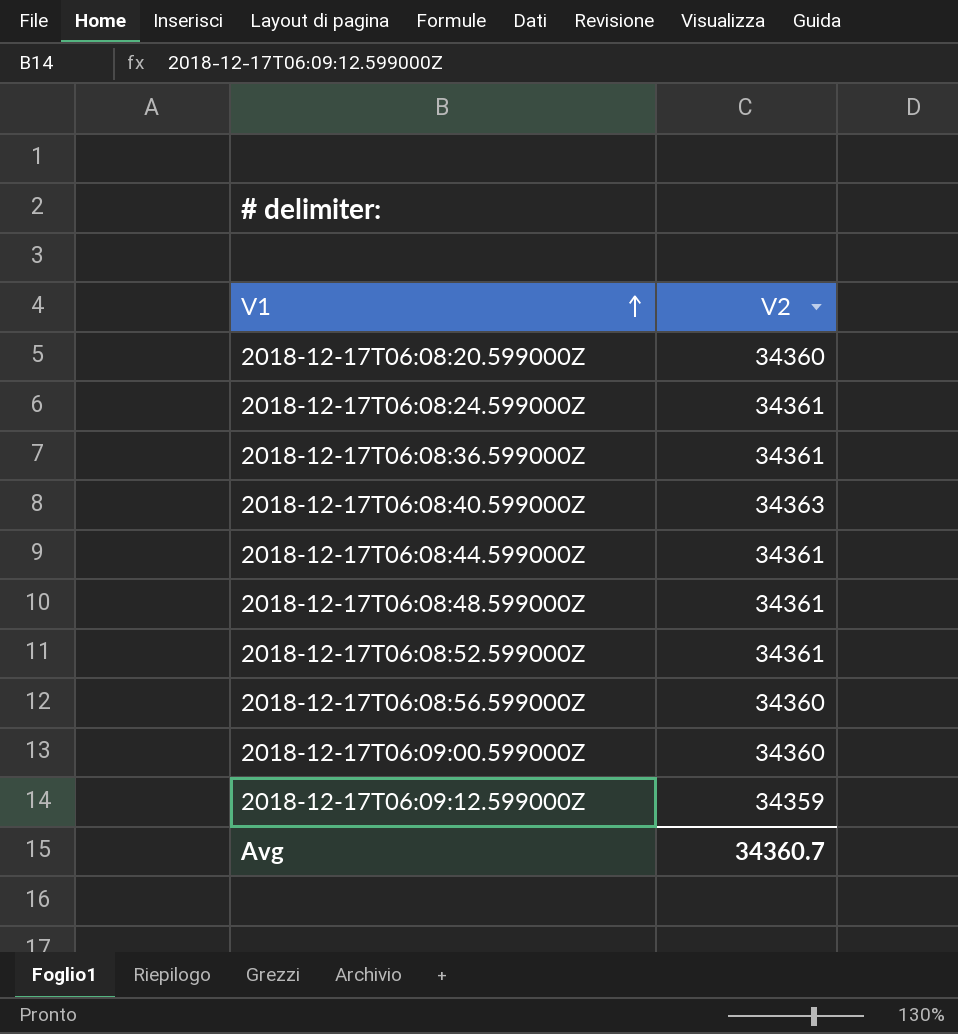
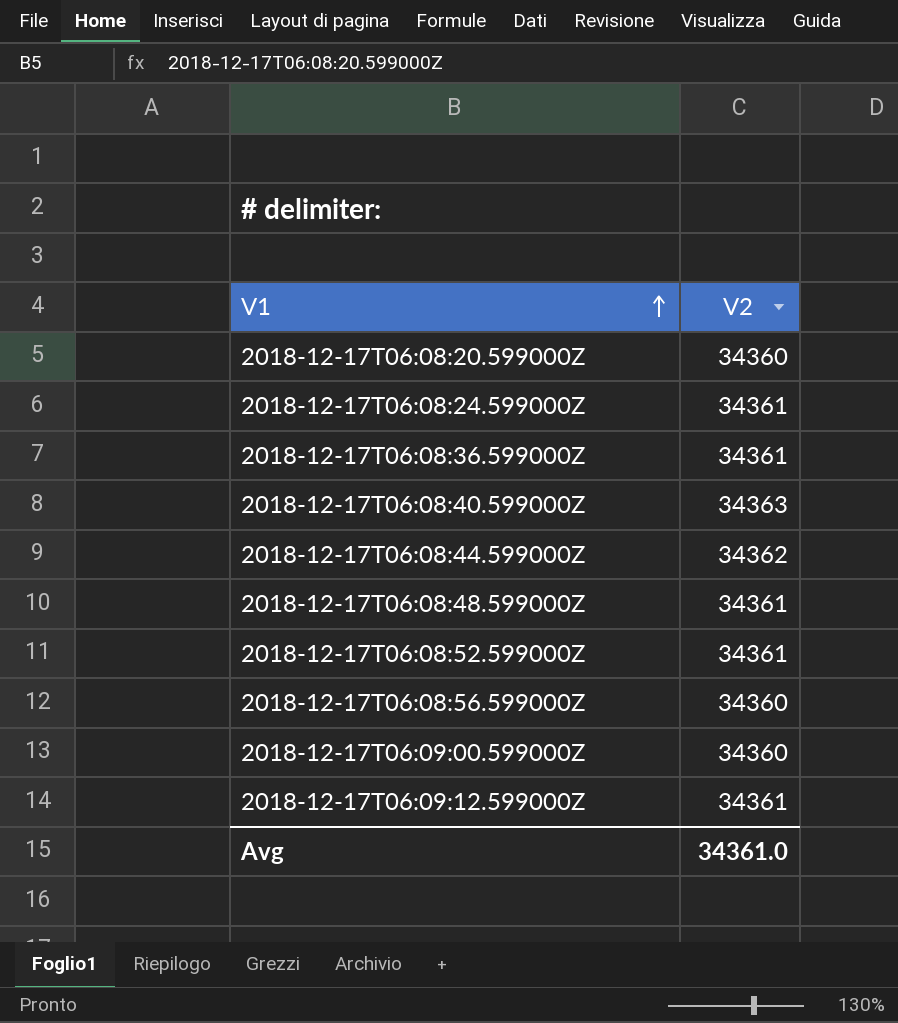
2018-12-17T06:08:44.599000Z | V2: 34361 -> 34362
2018-12-17T06:09:12.599000Z | V2: 34359 -> 34361
Avg | V2: 34360.7 -> 34361.0

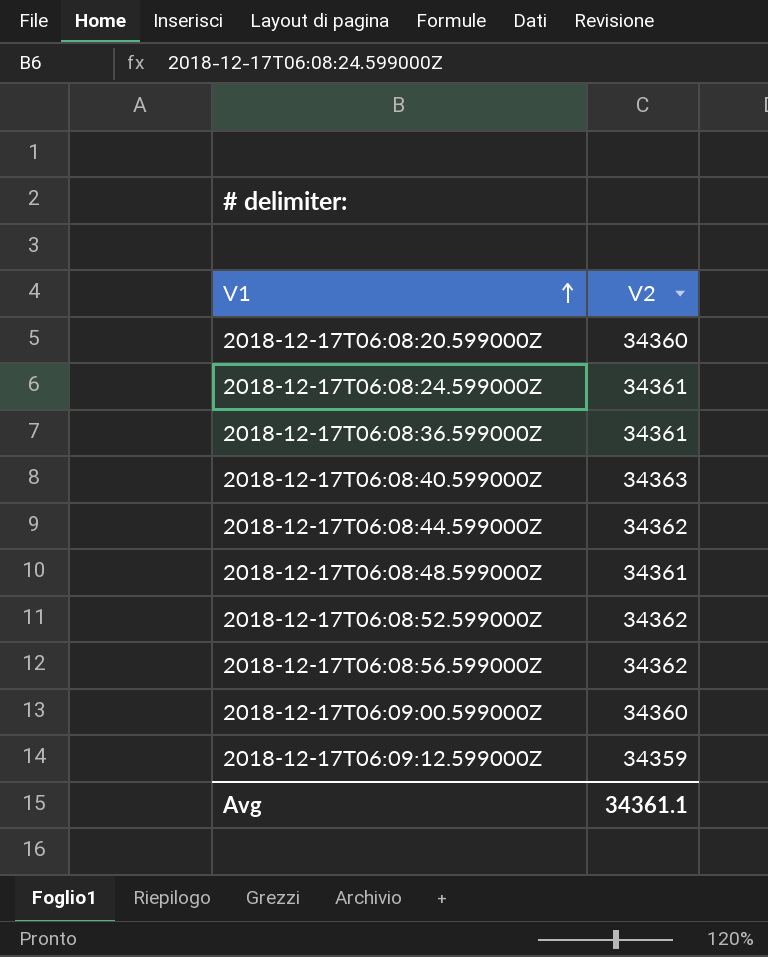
2018-12-17T06:08:52.599000Z | V2: 34361 -> 34362
2018-12-17T06:08:56.599000Z | V2: 34360 -> 34362
2018-12-17T06:09:12.599000Z | V2: 34361 -> 34359
Avg | V2: 34361.0 -> 34361.1

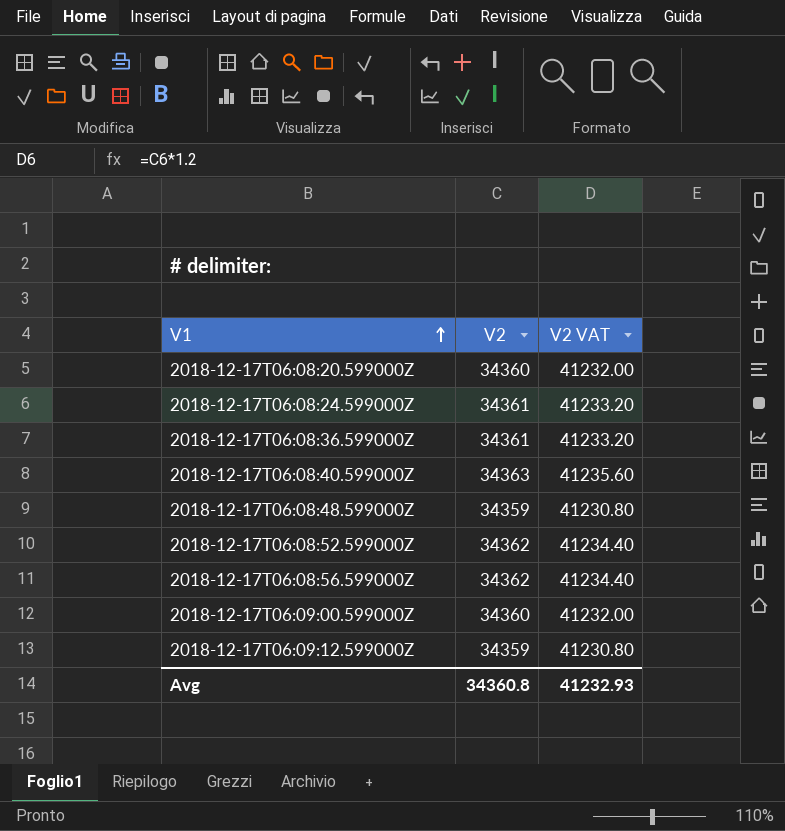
column V2 VAT | formula: none -> [V2] * 1.2
row 2018-12-17T06:08:44.599000Z: 34362 -> none
2018-12-17T06:08:48.599000Z | V2: 34361 -> 34359
Avg | V2: 34361.1 -> 34360.8

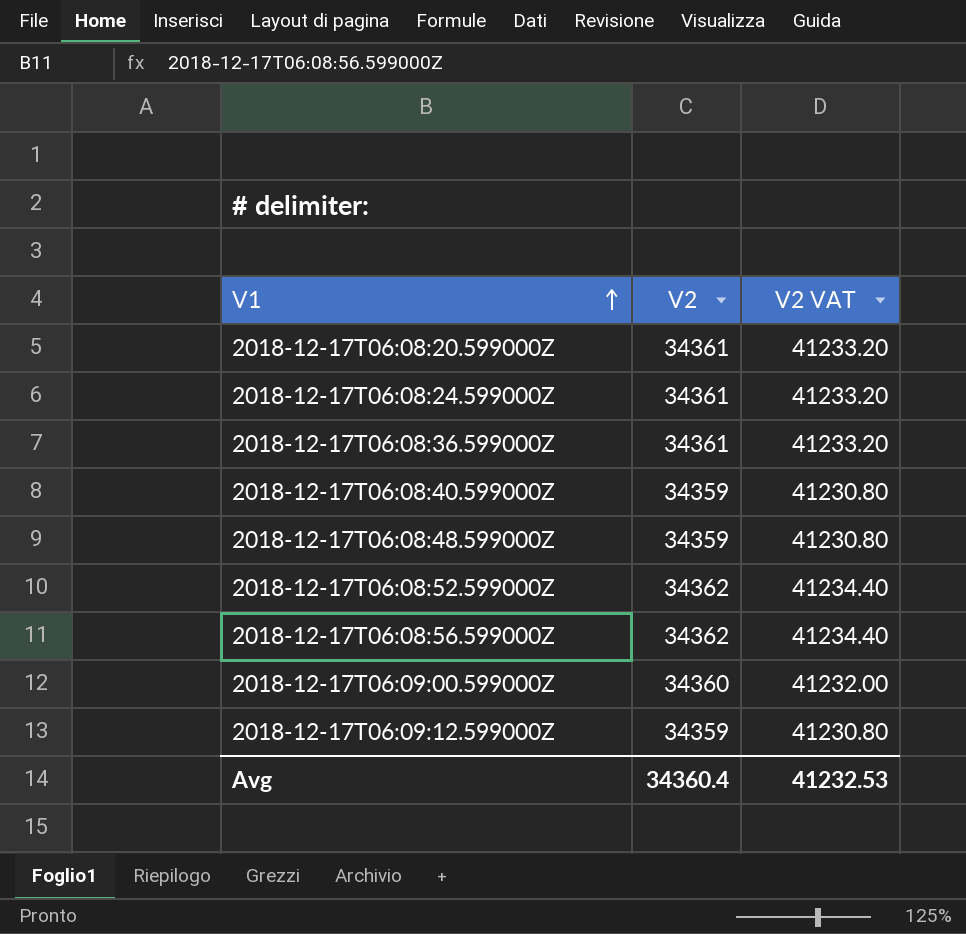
2018-12-17T06:08:20.599000Z | V2: 34360 -> 34361
2018-12-17T06:08:20.599000Z | V2 VAT: 41232.00 -> 41233.20
2018-12-17T06:08:40.599000Z | V2: 34363 -> 34359
2018-12-17T06:08:40.599000Z | V2 VAT: 41235.60 -> 41230.80
Avg | V2: 34360.8 -> 34360.4
Avg | V2 VAT: 41232.93 -> 41232.53

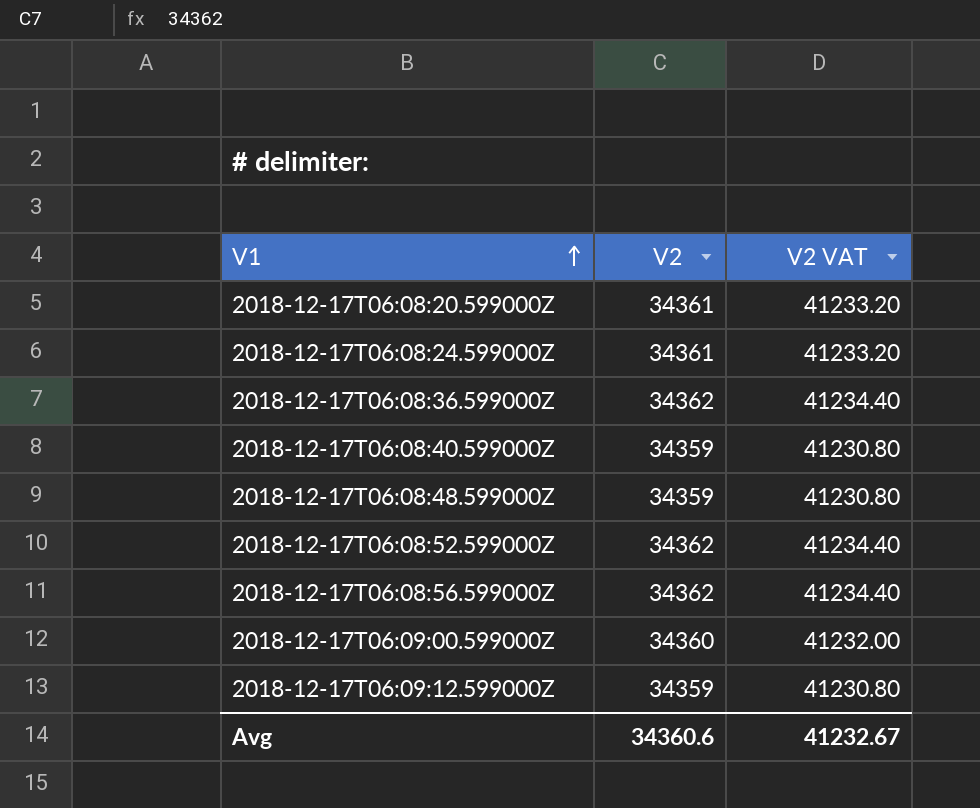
2018-12-17T06:08:36.599000Z | V2: 34361 -> 34362
2018-12-17T06:08:36.599000Z | V2 VAT: 41233.20 -> 41234.40
Avg | V2: 34360.4 -> 34360.6
Avg | V2 VAT: 41232.53 -> 41232.67

